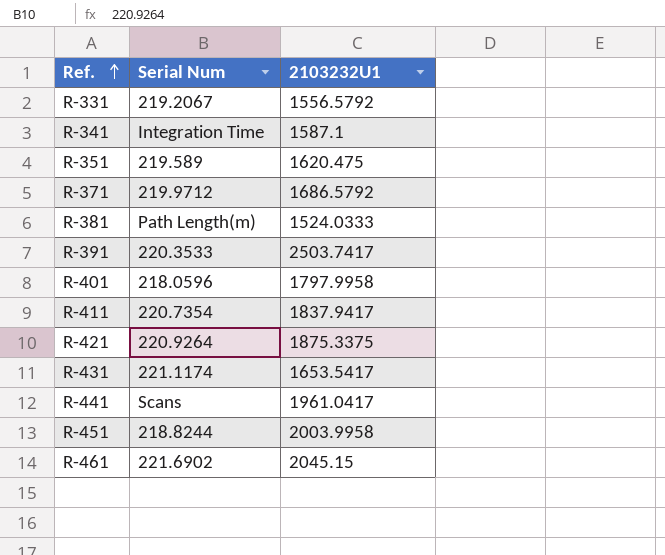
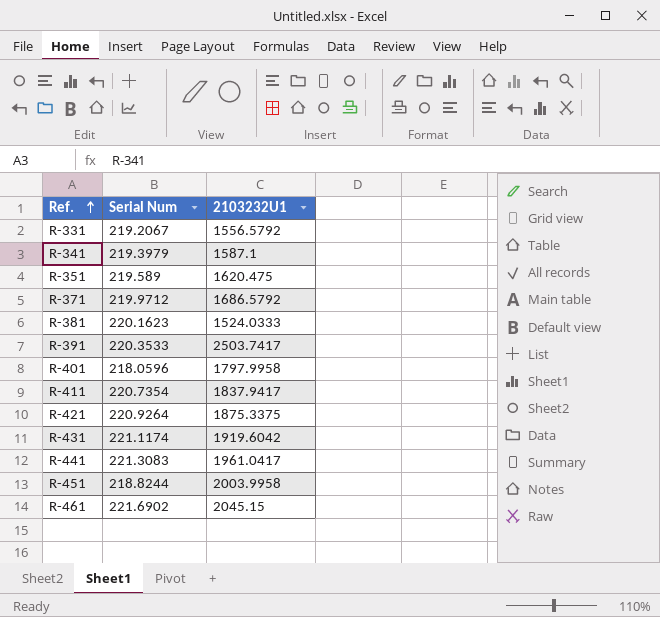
R-341 | Serial Num: Integration Time -> 219.3979
R-381 | Serial Num: Path Length(m) -> 220.1623
R-431 | 2103232U1: 1653.5417 -> 1919.6042
R-441 | Serial Num: Scans -> 221.3083

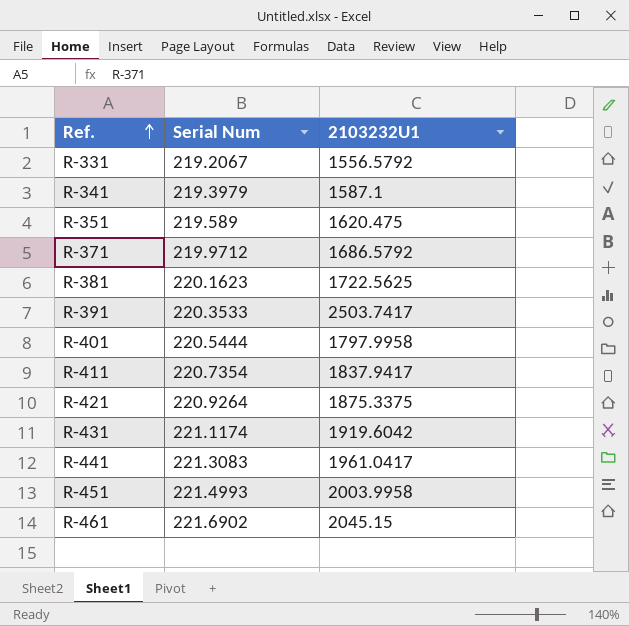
R-381 | 2103232U1: 1524.0333 -> 1722.5625
R-401 | Serial Num: 218.0596 -> 220.5444
R-451 | Serial Num: 218.8244 -> 221.4993

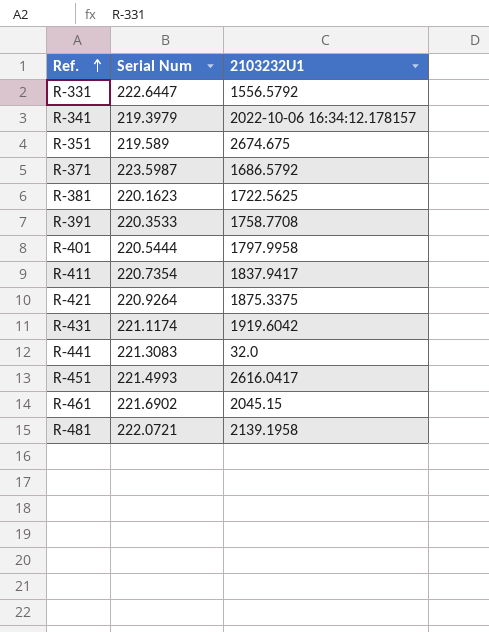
R-331 | Serial Num: 219.2067 -> 222.6447
R-341 | 2103232U1: 1587.1 -> 2022-10-06 16:34:12.178157
R-351 | 2103232U1: 1620.475 -> 2674.675
R-371 | Serial Num: 219.9712 -> 223.5987
R-391 | 2103232U1: 2503.7417 -> 1758.7708
R-441 | 2103232U1: 1961.0417 -> 32.0
R-451 | 2103232U1: 2003.9958 -> 2616.0417
row R-481: none -> 222.0721 | 2139.1958

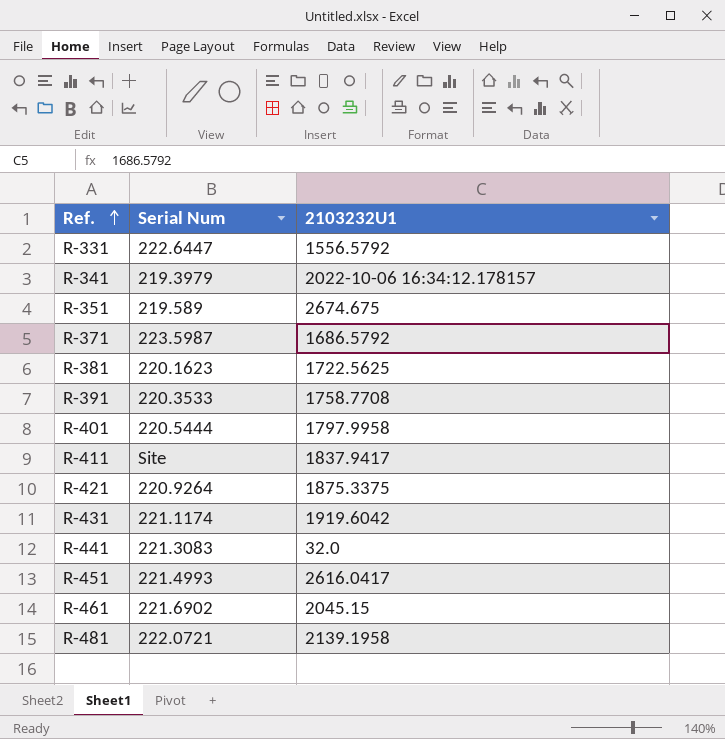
R-411 | Serial Num: 220.7354 -> Site

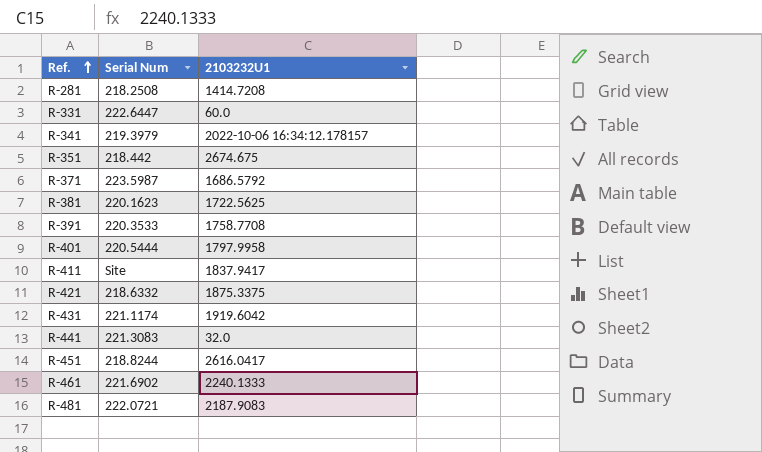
row R-281: none -> 218.2508 | 1414.7208
R-331 | 2103232U1: 1556.5792 -> 60.0
R-351 | Serial Num: 219.589 -> 218.442
R-421 | Serial Num: 220.9264 -> 218.6332
R-451 | Serial Num: 221.4993 -> 218.8244
R-461 | 2103232U1: 2045.15 -> 2240.1333
R-481 | 2103232U1: 2139.1958 -> 2187.9083

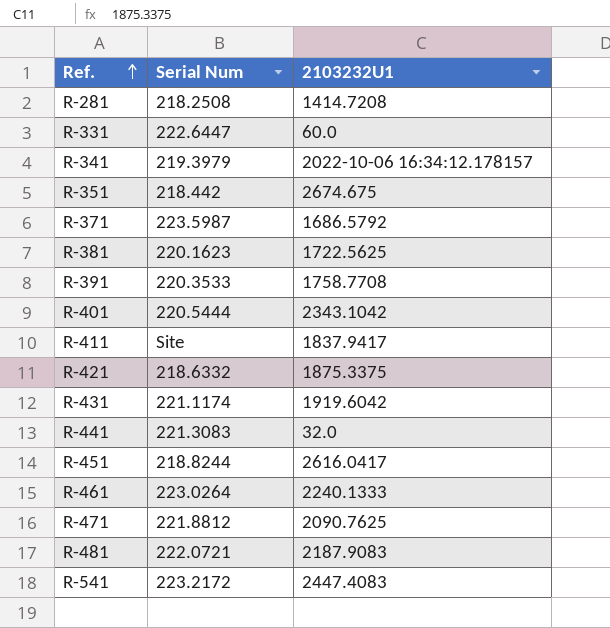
R-401 | 2103232U1: 1797.9958 -> 2343.1042
R-461 | Serial Num: 221.6902 -> 223.0264
row R-471: none -> 221.8812 | 2090.7625
row R-541: none -> 223.2172 | 2447.4083

